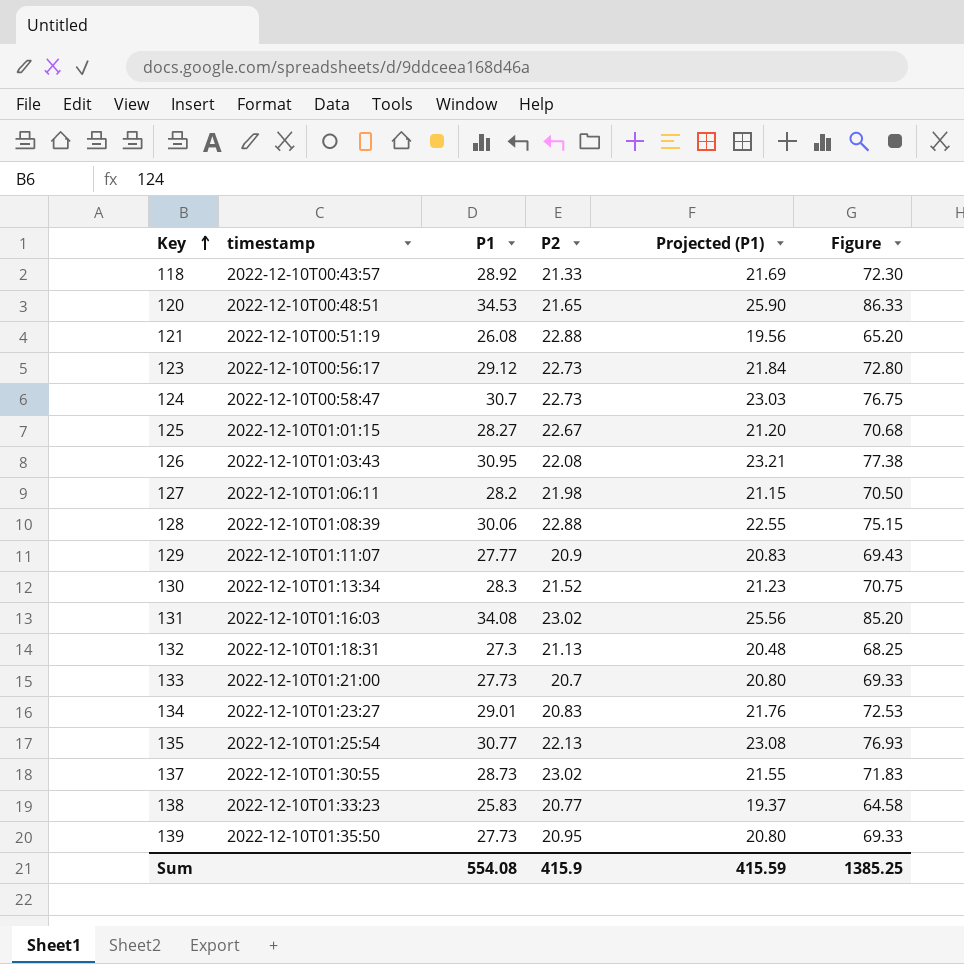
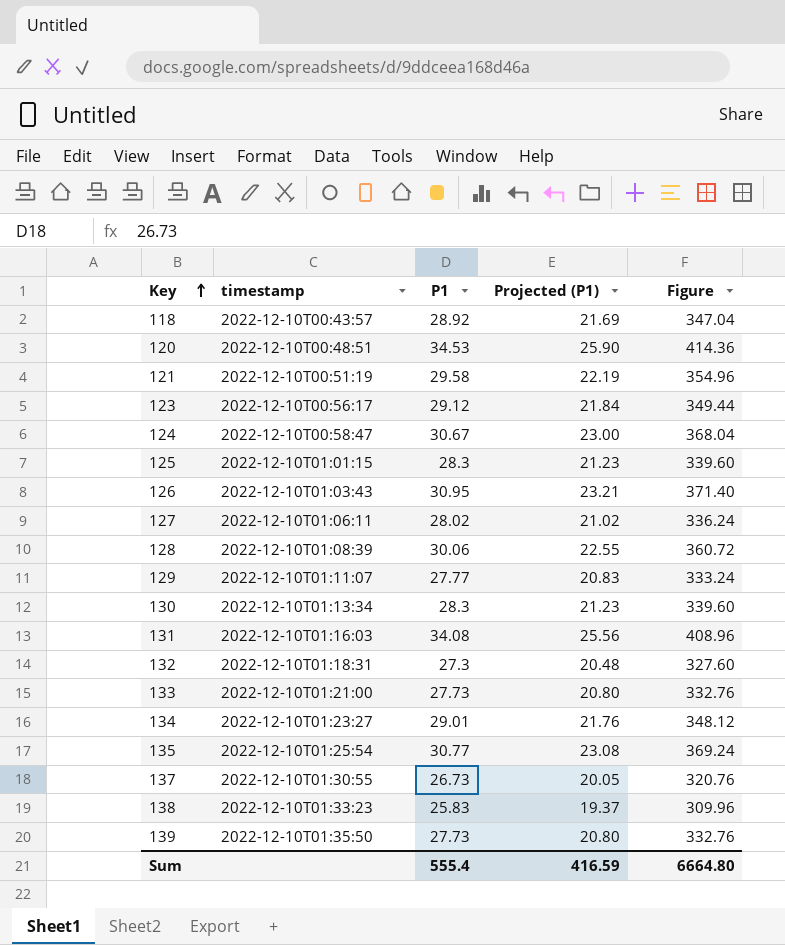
column P2 | position: 4 -> none
column Figure | formula: [P1] * 2.5 -> [P1] * 12
121 | P1: 26.08 -> 29.58
121 | Projected (P1): 19.56 -> 22.19
124 | P1: 30.7 -> 30.67
124 | Projected (P1): 23.03 -> 23.00
125 | P1: 28.27 -> 28.3
125 | Projected (P1): 21.20 -> 21.23
127 | P1: 28.2 -> 28.02
127 | Projected (P1): 21.15 -> 21.02
137 | P1: 28.73 -> 26.73
137 | Projected (P1): 21.55 -> 20.05
Sum | P1: 554.08 -> 555.4
Sum | Projected (P1): 415.59 -> 416.59
Sum | Figure: 1385.25 -> 6664.80

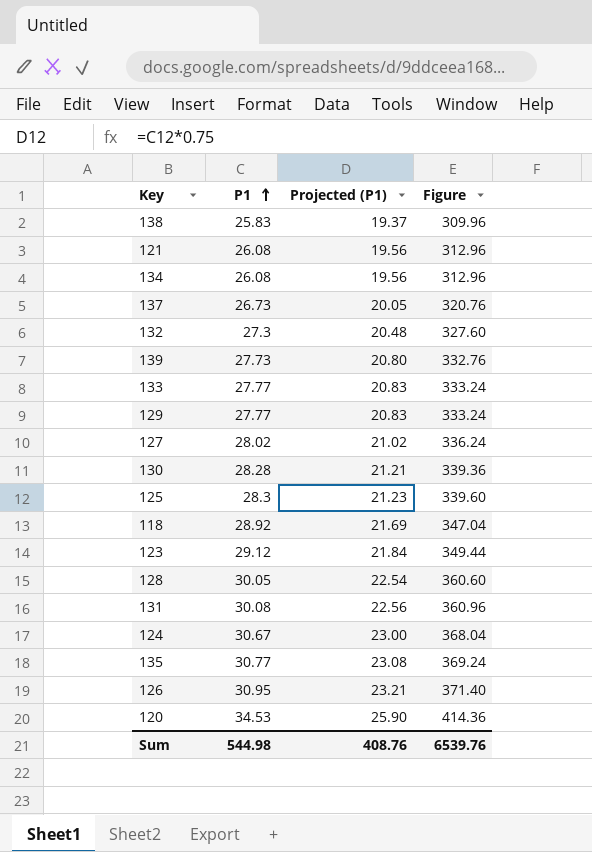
row order: Key ascending -> P1 ascending
column timestamp | position: 2 -> none
121 | P1: 29.58 -> 26.08
121 | Projected (P1): 22.19 -> 19.56
121 | Figure: 354.96 -> 312.96
134 | P1: 29.01 -> 26.08
134 | Projected (P1): 21.76 -> 19.56
134 | Figure: 348.12 -> 312.96
133 | P1: 27.73 -> 27.77
133 | Projected (P1): 20.80 -> 20.83
133 | Figure: 332.76 -> 333.24
130 | P1: 28.3 -> 28.28
130 | Projected (P1): 21.23 -> 21.21
130 | Figure: 339.60 -> 339.36
128 | P1: 30.06 -> 30.05
128 | Projected (P1): 22.55 -> 22.54
128 | Figure: 360.72 -> 360.60
131 | P1: 34.08 -> 30.08
131 | Projected (P1): 25.56 -> 22.56
131 | Figure: 408.96 -> 360.96
Sum | P1: 555.4 -> 544.98
Sum | Projected (P1): 416.59 -> 408.76
Sum | Figure: 6664.80 -> 6539.76

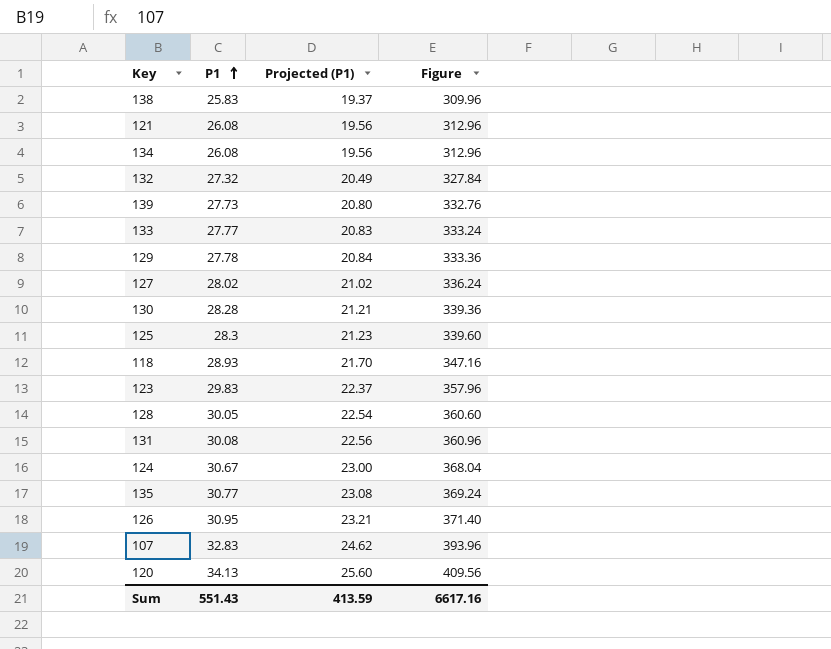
row 137: 26.73 | 20.05 | 320.76 -> none
132 | P1: 27.3 -> 27.32
132 | Projected (P1): 20.48 -> 20.49
132 | Figure: 327.60 -> 327.84
129 | P1: 27.77 -> 27.78
129 | Projected (P1): 20.83 -> 20.84
129 | Figure: 333.24 -> 333.36
118 | P1: 28.92 -> 28.93
118 | Projected (P1): 21.69 -> 21.70
118 | Figure: 347.04 -> 347.16
123 | P1: 29.12 -> 29.83
123 | Projected (P1): 21.84 -> 22.37
123 | Figure: 349.44 -> 357.96
row 107: none -> 32.83 | 24.62 | 393.96
120 | P1: 34.53 -> 34.13
120 | Projected (P1): 25.90 -> 25.60
120 | Figure: 414.36 -> 409.56
Sum | P1: 544.98 -> 551.43
Sum | Projected (P1): 408.76 -> 413.59
Sum | Figure: 6539.76 -> 6617.16

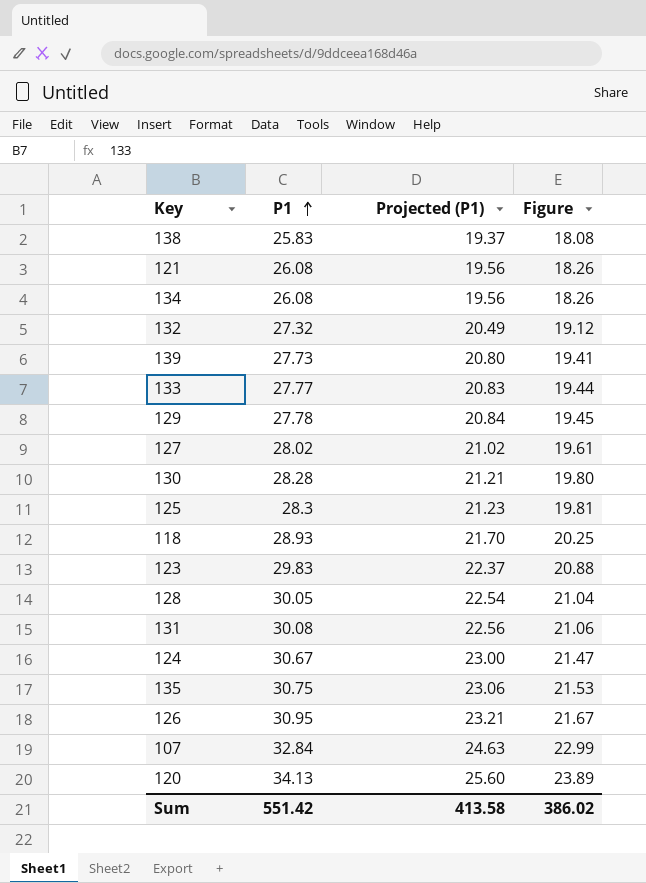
column Figure | formula: [P1] * 12 -> [P1] * 0.7
135 | P1: 30.77 -> 30.75
135 | Projected (P1): 23.08 -> 23.06
107 | P1: 32.83 -> 32.84
107 | Projected (P1): 24.62 -> 24.63
Sum | P1: 551.43 -> 551.42
Sum | Projected (P1): 413.59 -> 413.58
Sum | Figure: 6617.16 -> 386.02

